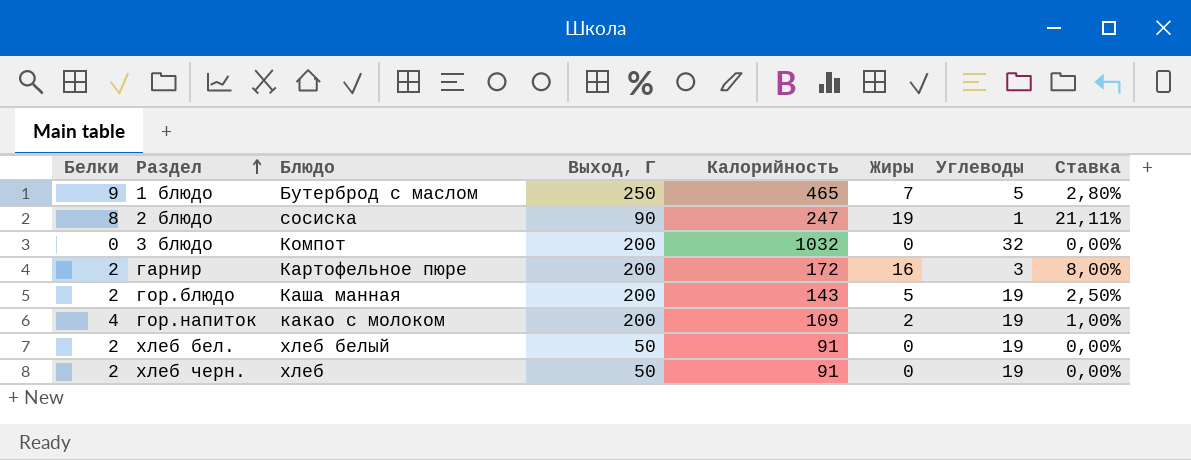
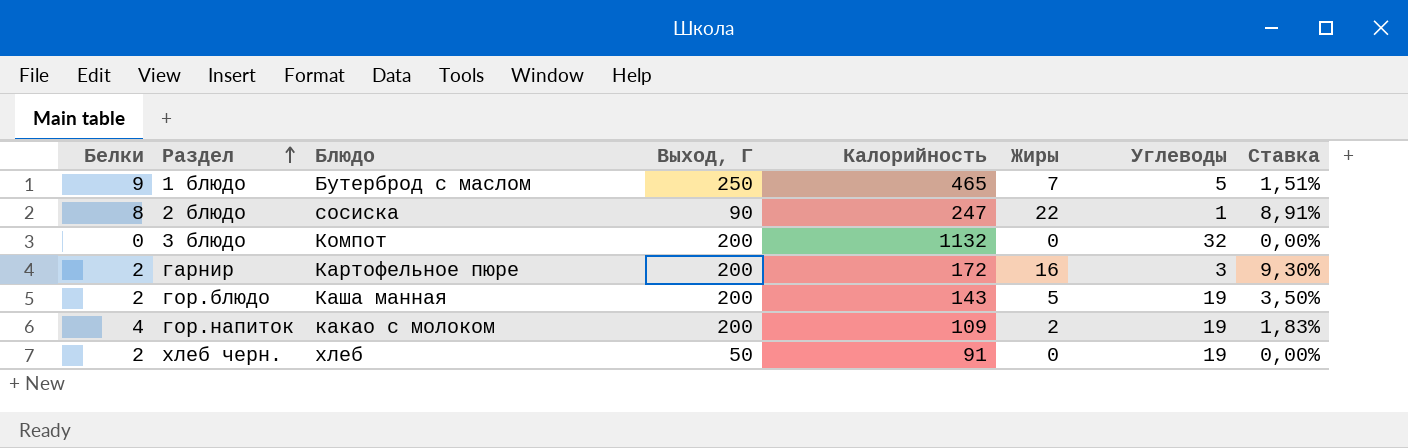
column Ставка | formula: [Жиры] / [Выход, Г] -> [Жиры] / [Калорийность]
row хлеб бел.: 2 | хлеб белый | 50 | 91 | 0 | 19 | 0,00% -> none
2 блюдо | Жиры: 19 -> 22
3 блюдо | Калорийность: 1032 -> 1132

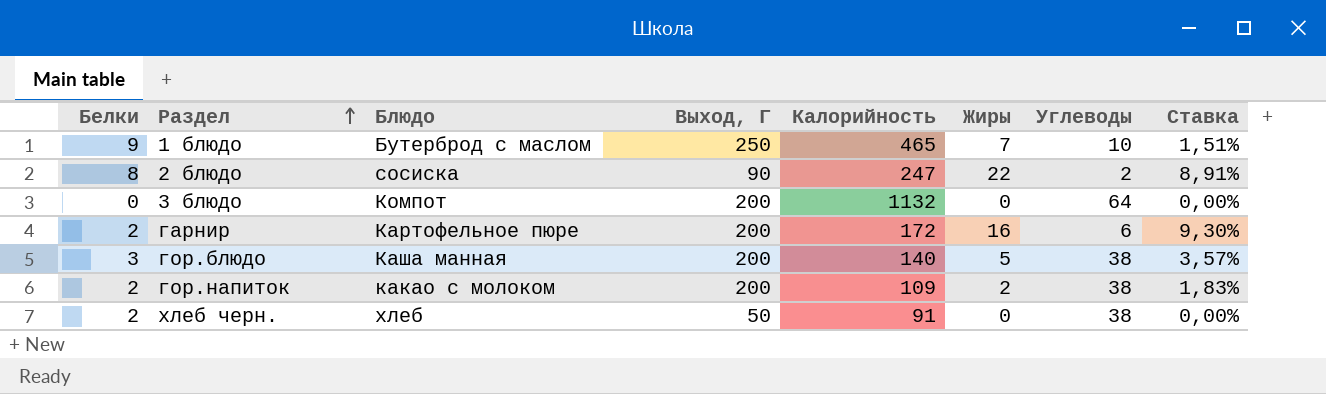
1 блюдо | Углеводы: 5 -> 10
2 блюдо | Углеводы: 1 -> 2
3 блюдо | Углеводы: 32 -> 64
гарнир | Углеводы: 3 -> 6
гор.блюдо | Белки: 2 -> 3
гор.блюдо | Калорийность: 143 -> 140
гор.блюдо | Углеводы: 19 -> 38
гор.блюдо | Ставка: 3,50% -> 3,57%
гор.напиток | Белки: 4 -> 2
гор.напиток | Углеводы: 19 -> 38
хлеб черн. | Углеводы: 19 -> 38

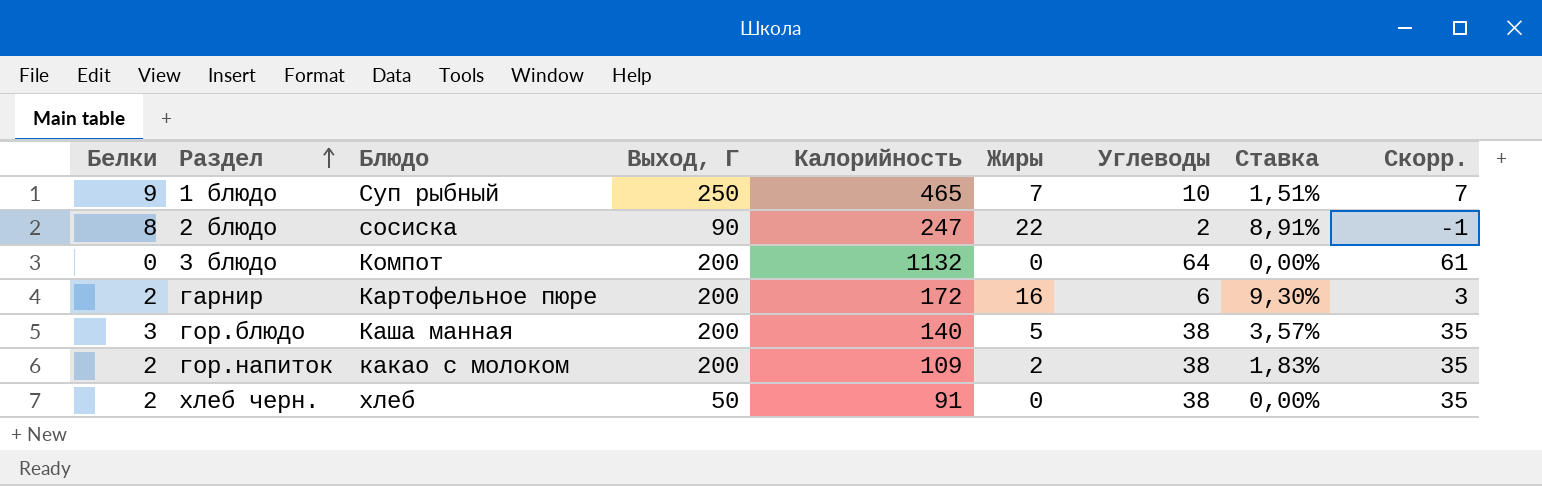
column Скорр. | formula: none -> [Углеводы] - 3
1 блюдо | Блюдо: Бутерброд с маслом -> Суп рыбный

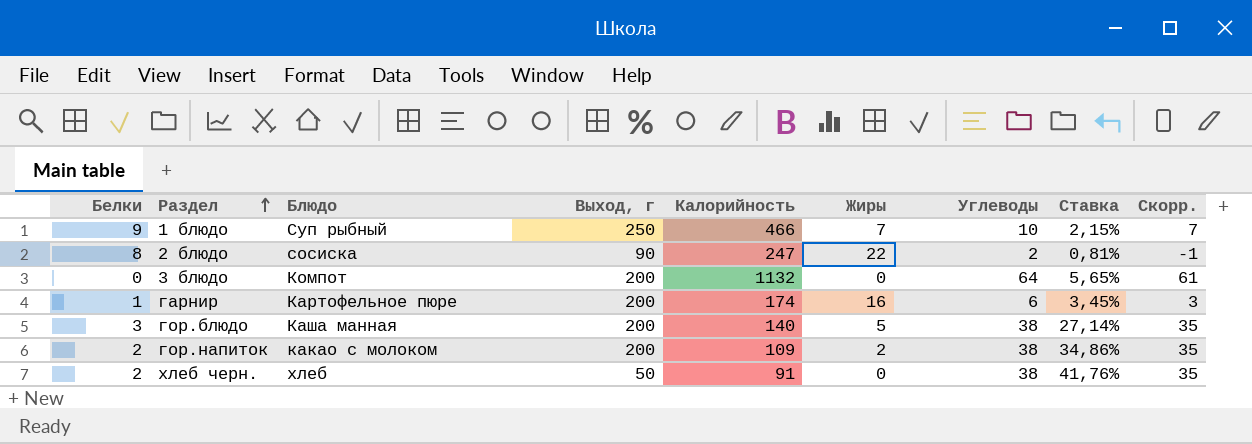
column name: Выход, Г -> Выход, г
column Ставка | formula: [Жиры] / [Калорийность] -> [Углеводы] / [Калорийность]
1 блюдо | Калорийность: 465 -> 466
гарнир | Белки: 2 -> 1
гарнир | Калорийность: 172 -> 174

